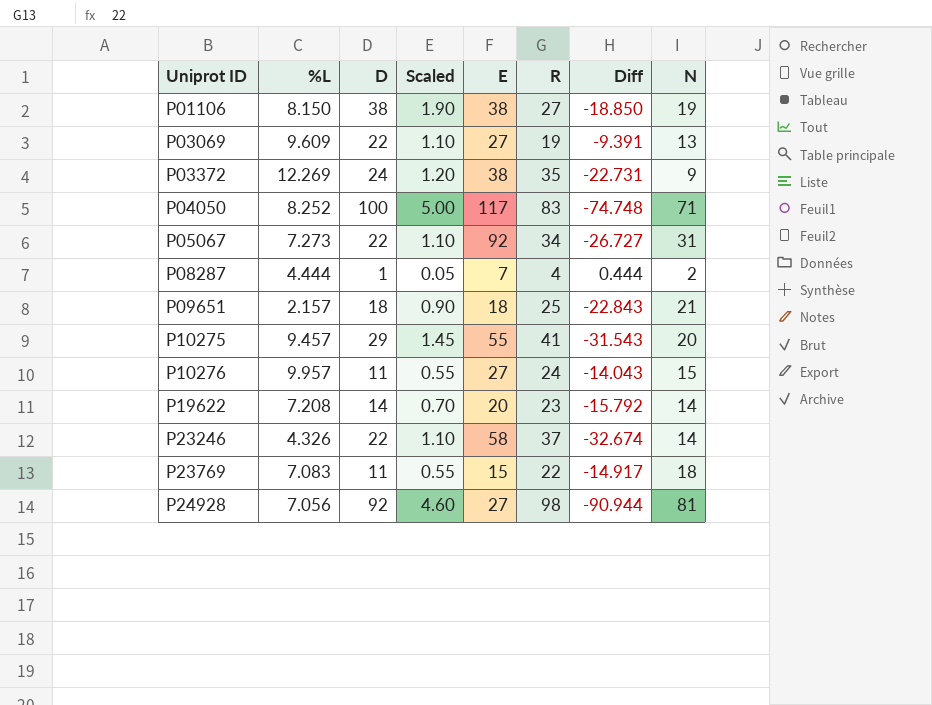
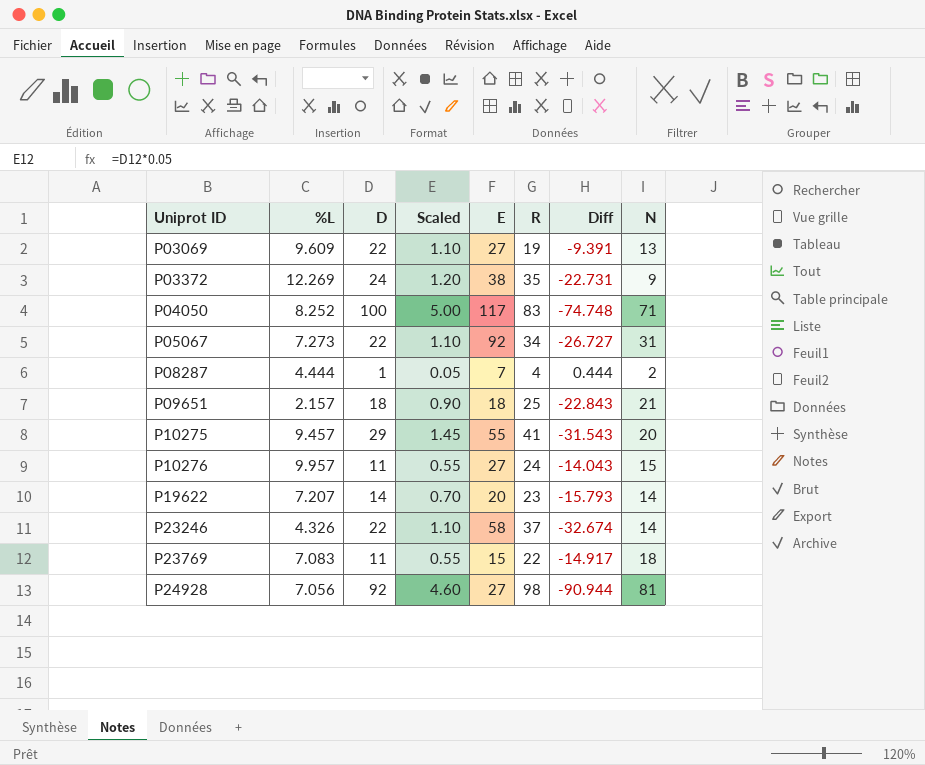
row P01106: 8.150 | 38 | 1.90 | 38 | 27 | -18.850 | 19 -> none
P19622 | %L: 7.208 -> 7.207
P19622 | Diff: -15.792 -> -15.793

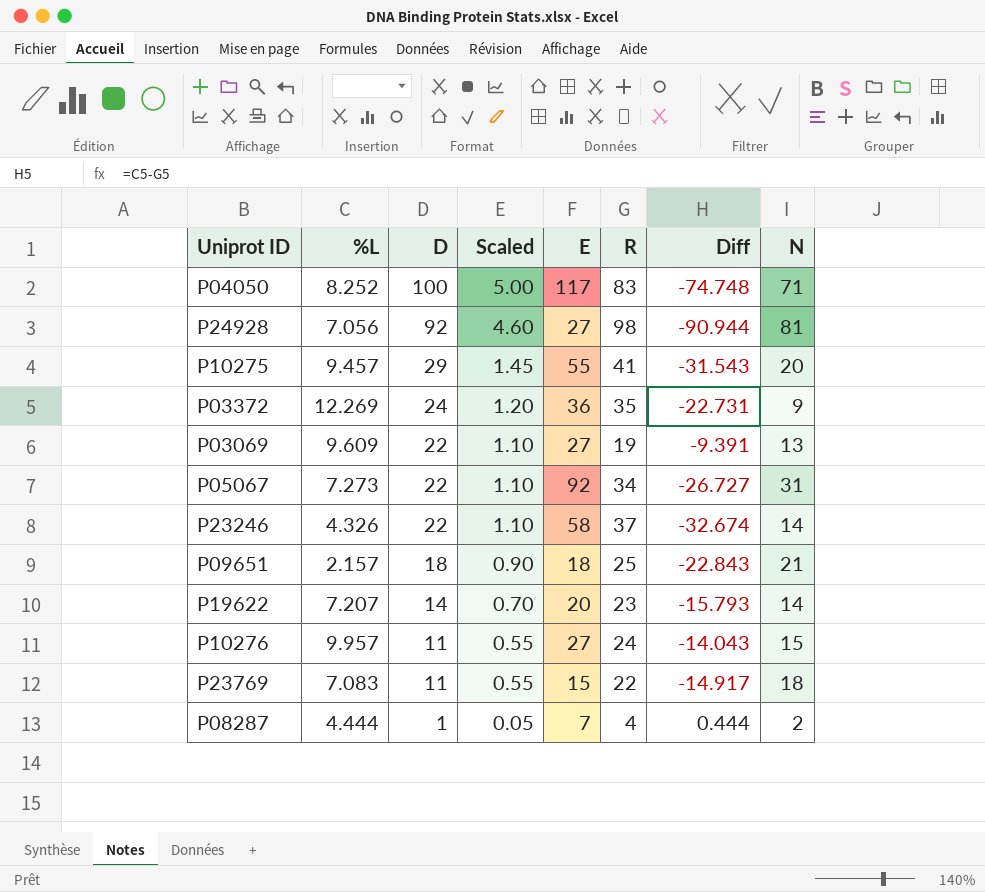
row order: Uniprot ID ascending -> D descending
P03372 | E: 38 -> 36

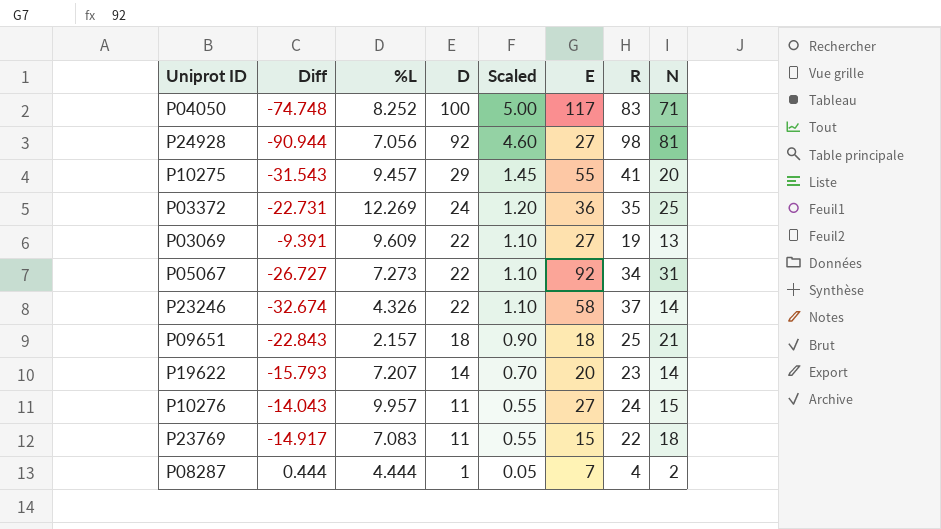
column Diff | position: 7 -> 2
P03372 | N: 9 -> 25

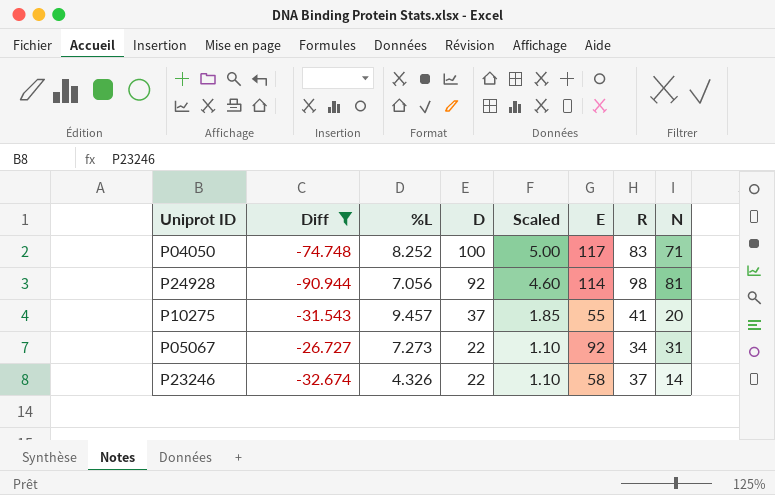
filter: none -> Diff <= -26.727
P24928 | E: 27 -> 114
P10275 | D: 29 -> 37
P10275 | Scaled: 1.45 -> 1.85

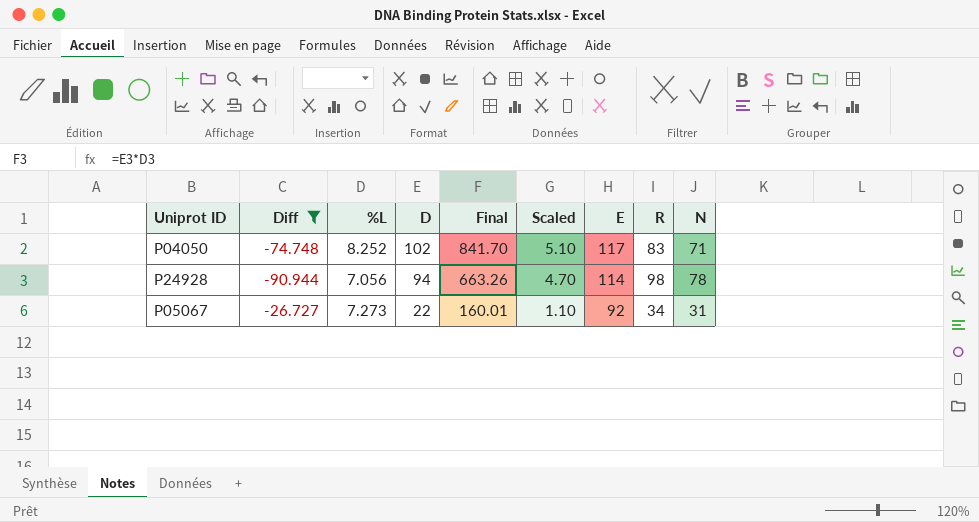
column Final | formula: none -> [%L] * [D]
row P10275: -31.543 | 9.457 | 37 | 1.85 | 55 | 41 | 20 -> none
row P23246: -32.674 | 4.326 | 22 | 1.10 | 58 | 37 | 14 -> none
P04050 | D: 100 -> 102
P04050 | Scaled: 5.00 -> 5.10
P24928 | D: 92 -> 94
P24928 | Scaled: 4.60 -> 4.70
P24928 | N: 81 -> 78

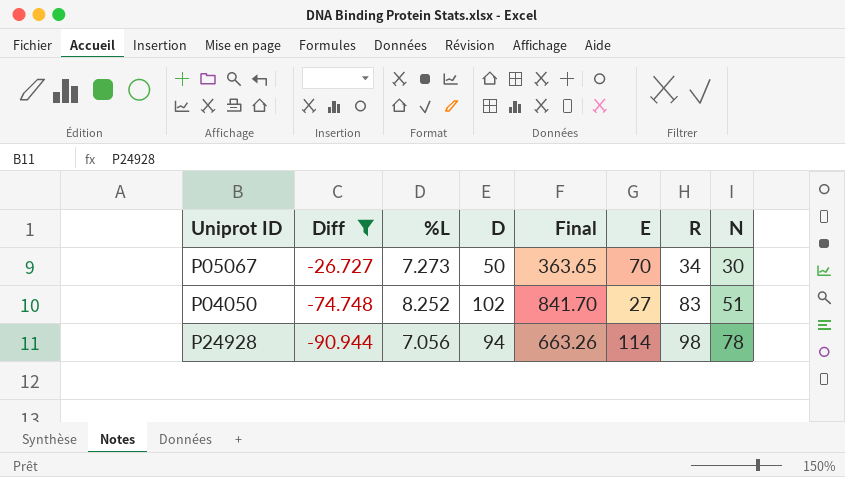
row order: D descending -> Diff descending
column Scaled | formula: [D] * 0.05 -> none
P05067 | D: 22 -> 50
P05067 | Final: 160.01 -> 363.65
P05067 | E: 92 -> 70
P05067 | N: 31 -> 30
P04050 | E: 117 -> 27
P04050 | N: 71 -> 51

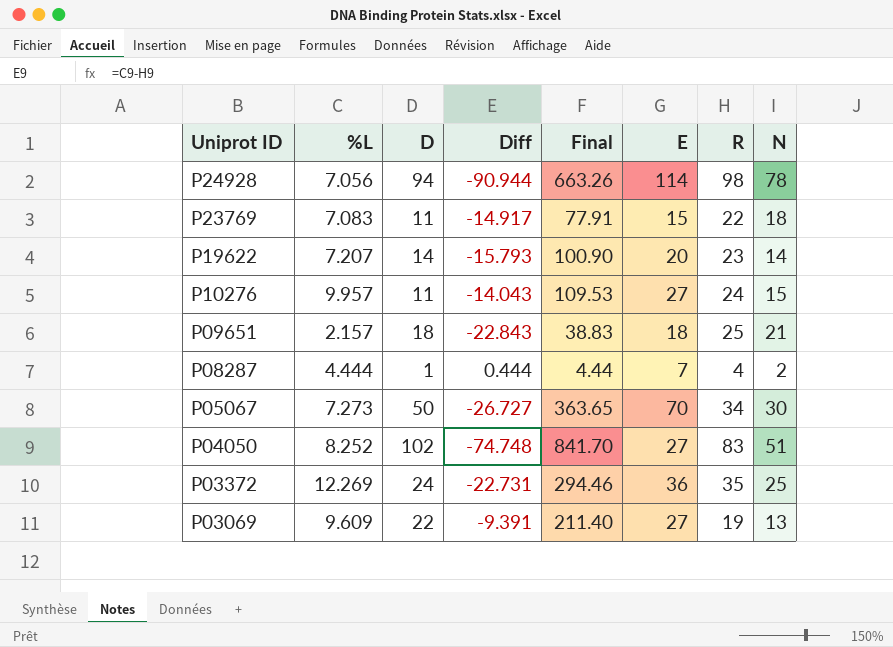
filter: Diff <= -26.727 -> none
row order: Diff descending -> Uniprot ID descending
column Diff | position: 2 -> 4

